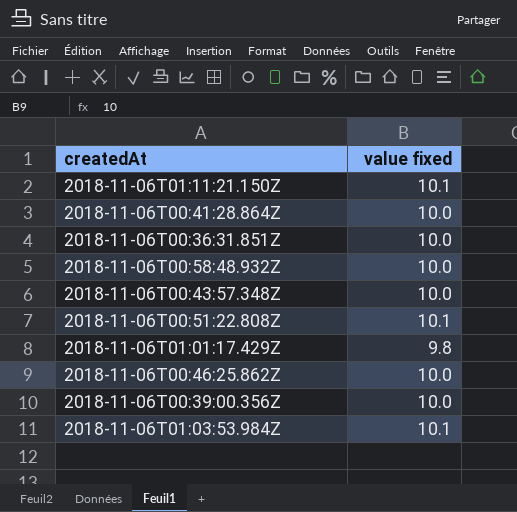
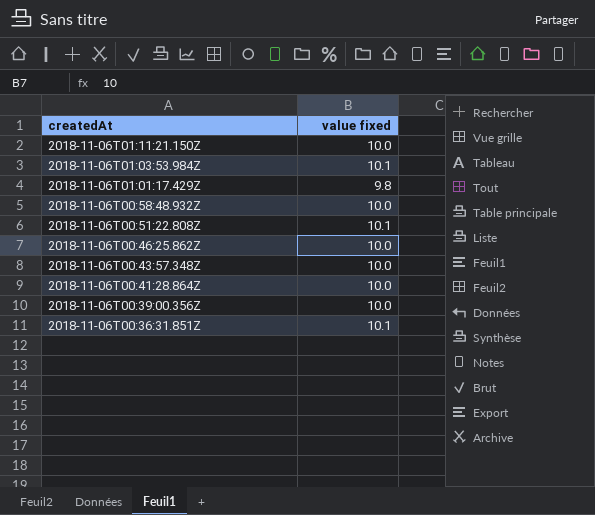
row order: none -> createdAt descending
2018-11-06T01:11:21.150Z | value fixed: 10.1 -> 10.0
2018-11-06T00:36:31.851Z | value fixed: 10.0 -> 10.1

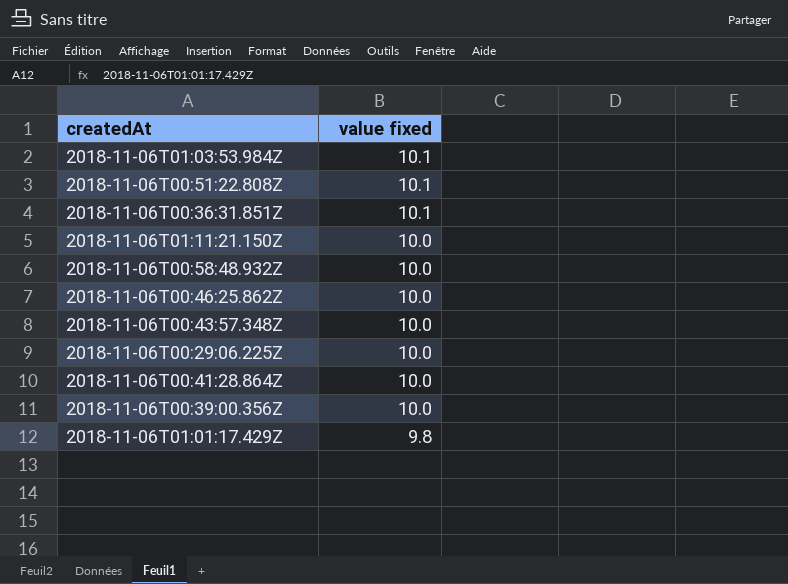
row order: createdAt descending -> value fixed descending
row 2018-11-06T00:29:06.225Z: none -> 10.0

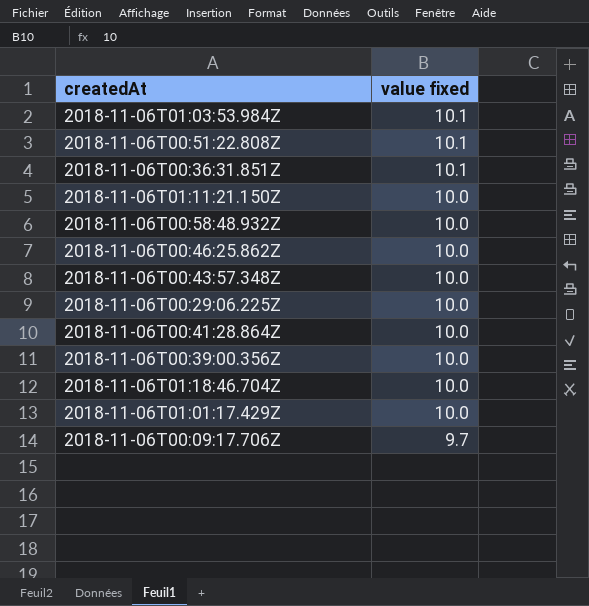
row 2018-11-06T01:18:46.704Z: none -> 10.0
2018-11-06T01:01:17.429Z | value fixed: 9.8 -> 10.0
row 2018-11-06T00:09:17.706Z: none -> 9.7

